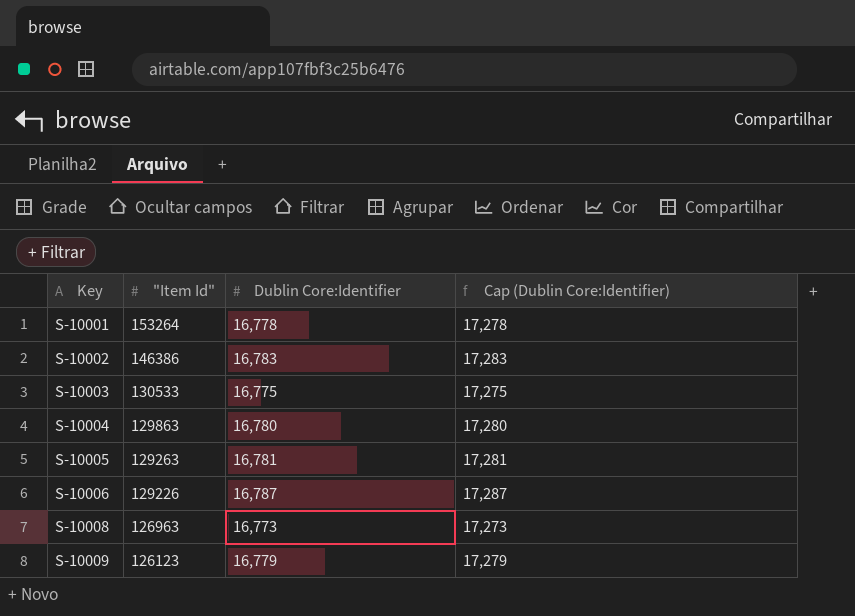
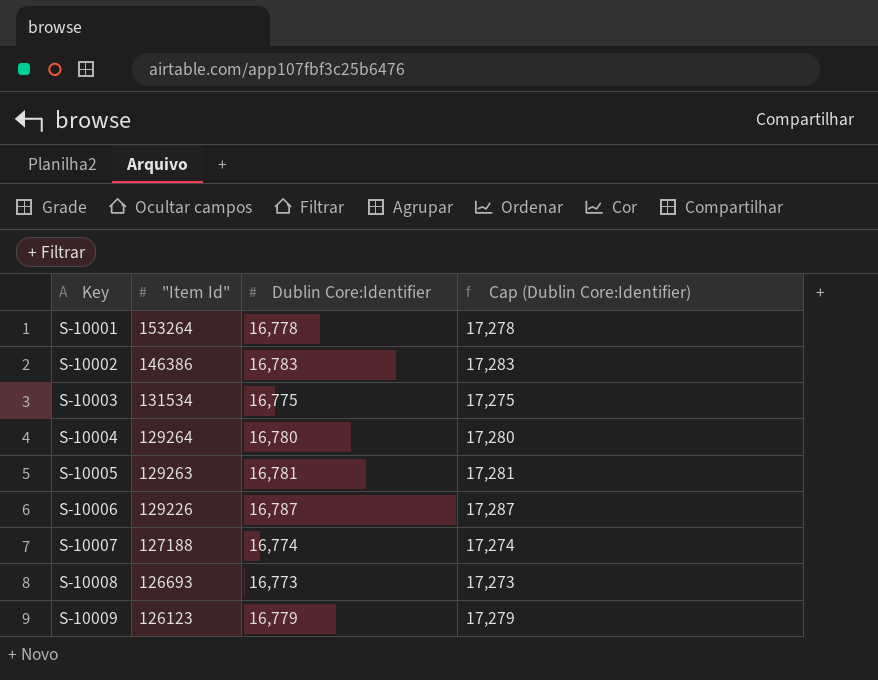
S-10003 | "Item Id": 130533 -> 131534
S-10004 | "Item Id": 129863 -> 129264
row S-10007: none -> 127188 | 16,774 | 17,274
S-10008 | "Item Id": 126963 -> 126693

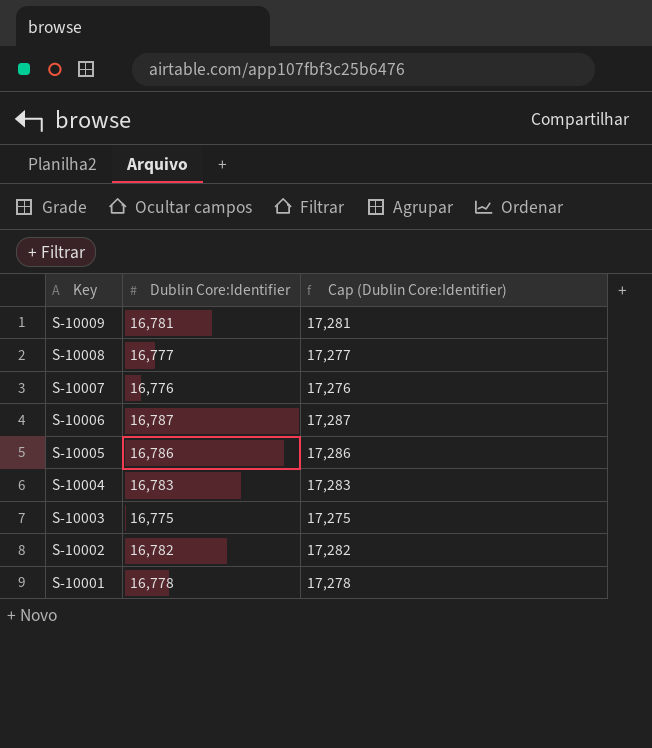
row order: Key ascending -> Key descending
column "Item Id" | position: 2 -> none
S-10009 | Dublin Core:Identifier: 16,779 -> 16,781
S-10009 | Cap (Dublin Core:Identifier): 17,279 -> 17,281
S-10008 | Dublin Core:Identifier: 16,773 -> 16,777
S-10008 | Cap (Dublin Core:Identifier): 17,273 -> 17,277
S-10007 | Dublin Core:Identifier: 16,774 -> 16,776
S-10007 | Cap (Dublin Core:Identifier): 17,274 -> 17,276
S-10005 | Dublin Core:Identifier: 16,781 -> 16,786
S-10005 | Cap (Dublin Core:Identifier): 17,281 -> 17,286
S-10004 | Dublin Core:Identifier: 16,780 -> 16,783
S-10004 | Cap (Dublin Core:Identifier): 17,280 -> 17,283
S-10002 | Dublin Core:Identifier: 16,783 -> 16,782
S-10002 | Cap (Dublin Core:Identifier): 17,283 -> 17,282

